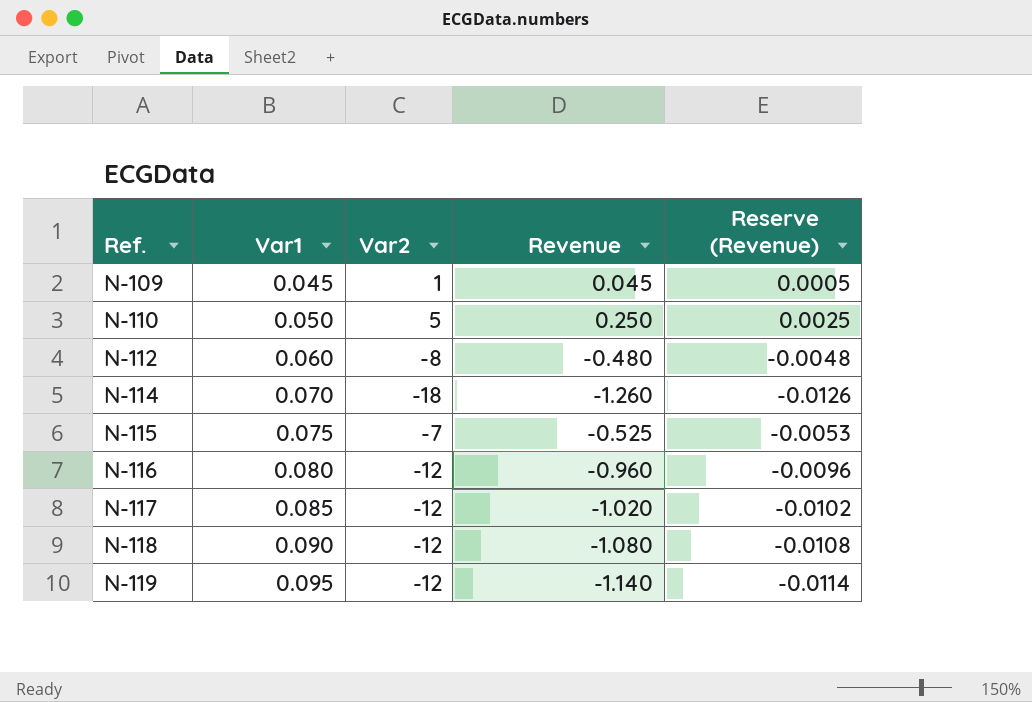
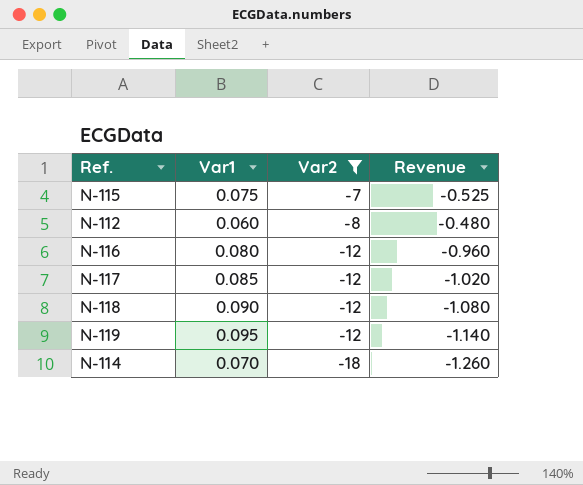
filter: none -> Var2 <= -7
row order: Ref. ascending -> Var2 descending
column Reserve (Revenue) | formula: [Revenue] * 0.01 -> none

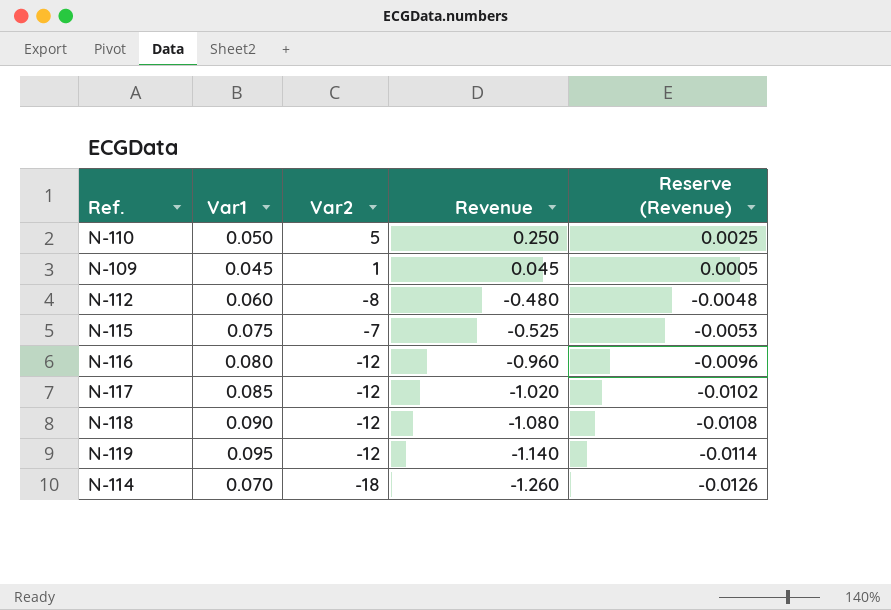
filter: Var2 <= -7 -> none
row order: Var2 descending -> Revenue descending
column Reserve (Revenue) | formula: none -> [Revenue] * 0.01

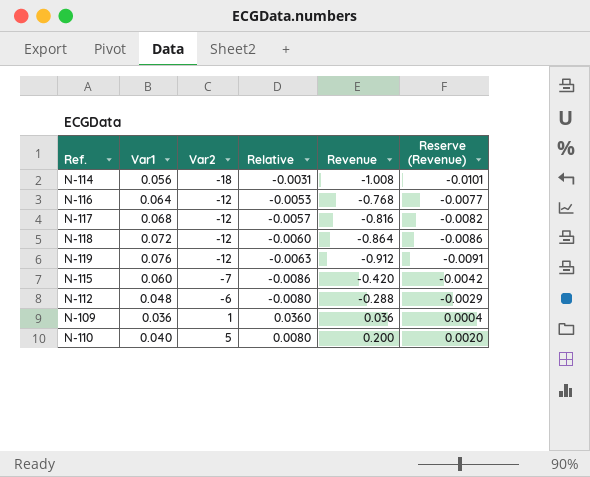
row order: Revenue descending -> Var2 ascending
column Relative | formula: none -> [Var1] / [Var2]
N-114 | Var1: 0.070 -> 0.056
N-114 | Revenue: -1.260 -> -1.008
N-114 | Reserve (Revenue): -0.0126 -> -0.0101
N-116 | Var1: 0.080 -> 0.064
N-116 | Revenue: -0.960 -> -0.768
N-116 | Reserve (Revenue): -0.0096 -> -0.0077
N-117 | Var1: 0.085 -> 0.068
N-117 | Revenue: -1.020 -> -0.816
N-117 | Reserve (Revenue): -0.0102 -> -0.0082
N-118 | Var1: 0.090 -> 0.072
N-118 | Revenue: -1.080 -> -0.864
N-118 | Reserve (Revenue): -0.0108 -> -0.0086
N-119 | Var1: 0.095 -> 0.076
N-119 | Revenue: -1.140 -> -0.912
N-119 | Reserve (Revenue): -0.0114 -> -0.0091
N-115 | Var1: 0.075 -> 0.060
N-115 | Revenue: -0.525 -> -0.420
N-115 | Reserve (Revenue): -0.0053 -> -0.0042
N-112 | Var1: 0.060 -> 0.048
N-112 | Var2: -8 -> -6
N-112 | Revenue: -0.480 -> -0.288
N-112 | Reserve (Revenue): -0.0048 -> -0.0029
N-109 | Var1: 0.045 -> 0.036
N-109 | Revenue: 0.045 -> 0.036
N-109 | Reserve (Revenue): 0.0005 -> 0.0004
N-110 | Var1: 0.050 -> 0.040
N-110 | Revenue: 0.250 -> 0.200
N-110 | Reserve (Revenue): 0.0025 -> 0.0020

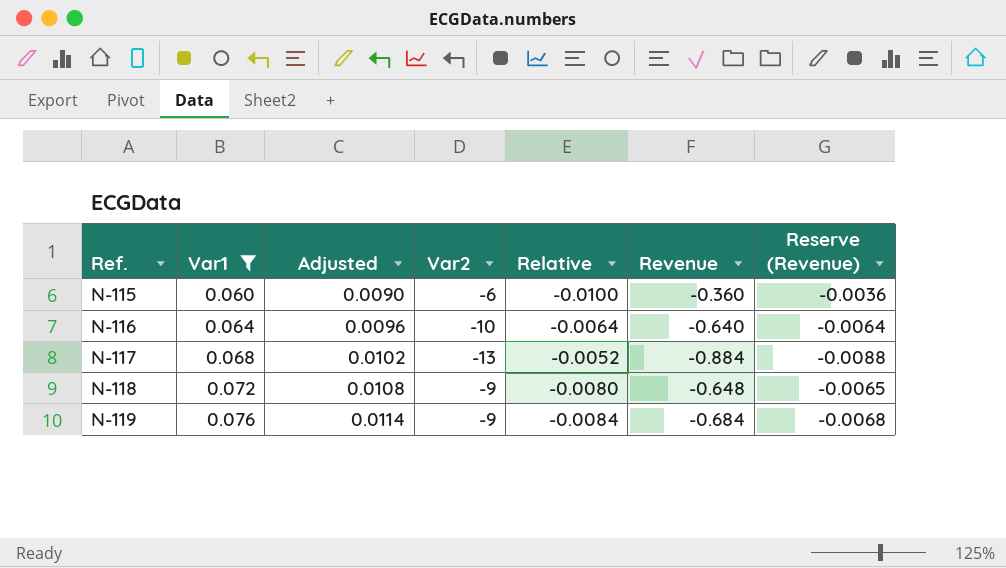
filter: none -> Var1 >= 0.060
row order: Var2 ascending -> Ref. ascending
column Adjusted | formula: none -> [Var1] * 0.15
N-115 | Var2: -7 -> -6
N-115 | Relative: -0.0086 -> -0.0100
N-115 | Revenue: -0.420 -> -0.360
N-115 | Reserve (Revenue): -0.0042 -> -0.0036
N-116 | Var2: -12 -> -10
N-116 | Relative: -0.0053 -> -0.0064
N-116 | Revenue: -0.768 -> -0.640
N-116 | Reserve (Revenue): -0.0077 -> -0.0064
N-117 | Var2: -12 -> -13
N-117 | Relative: -0.0057 -> -0.0052
N-117 | Revenue: -0.816 -> -0.884
N-117 | Reserve (Revenue): -0.0082 -> -0.0088
N-118 | Var2: -12 -> -9
N-118 | Relative: -0.0060 -> -0.0080
N-118 | Revenue: -0.864 -> -0.648
N-118 | Reserve (Revenue): -0.0086 -> -0.0065
N-119 | Var2: -12 -> -9
N-119 | Relative: -0.0063 -> -0.0084
N-119 | Revenue: -0.912 -> -0.684
N-119 | Reserve (Revenue): -0.0091 -> -0.0068

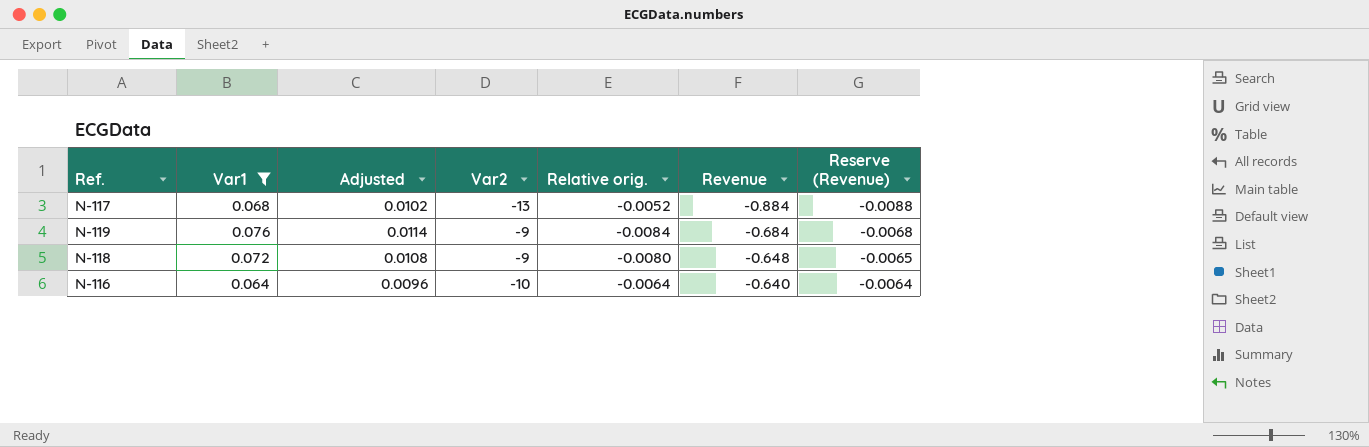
row order: Ref. ascending -> Revenue ascending
column name: Relative -> Relative orig.
row N-115: 0.060 | 0.0090 | -6 | -0.0100 | -0.360 | -0.0036 -> none

